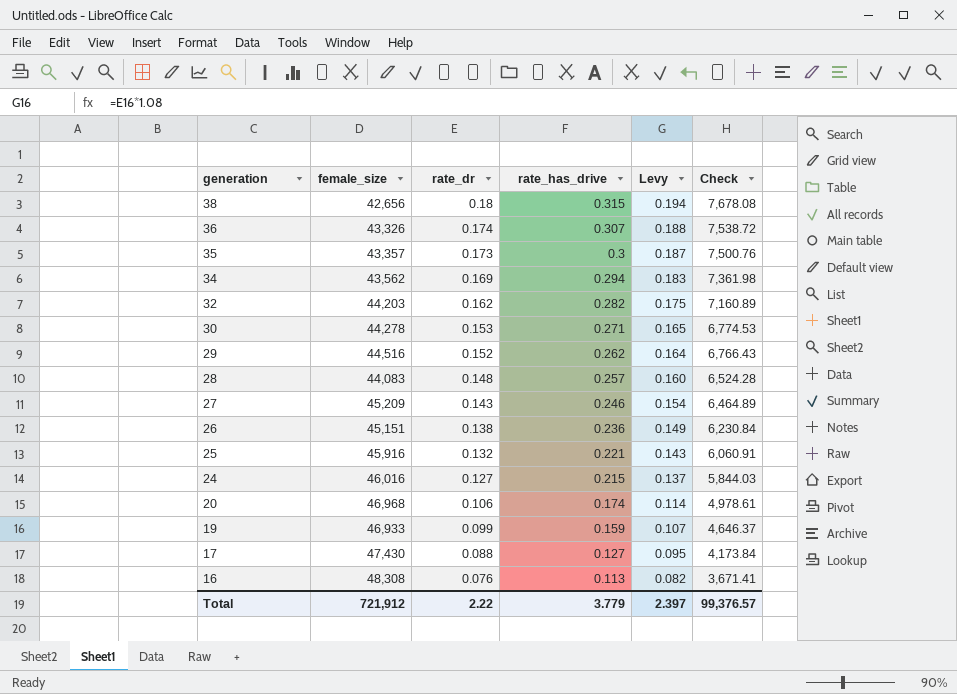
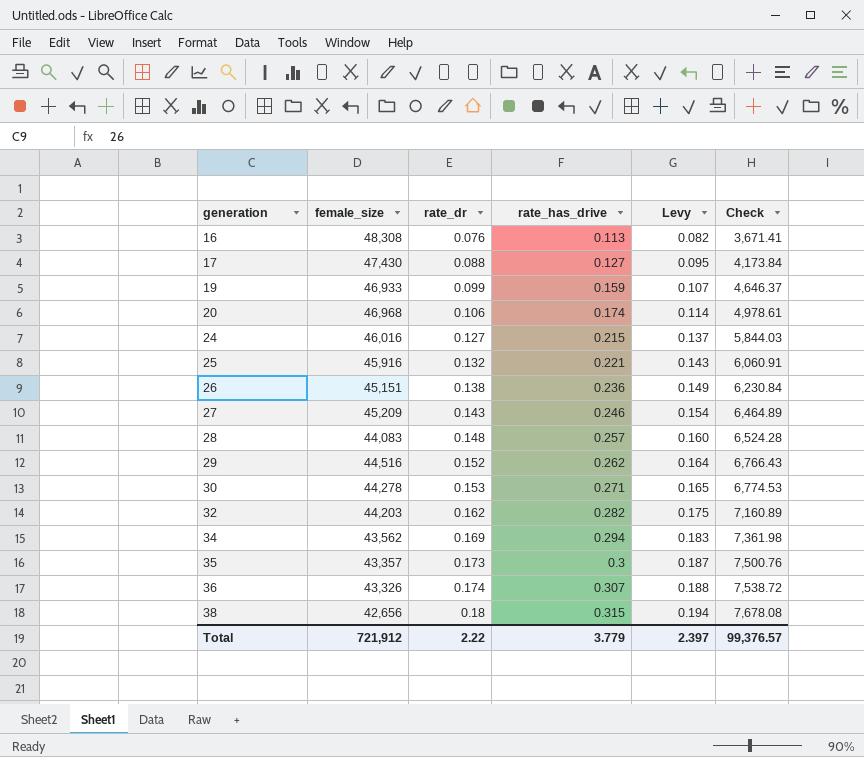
row order: generation descending -> generation ascending

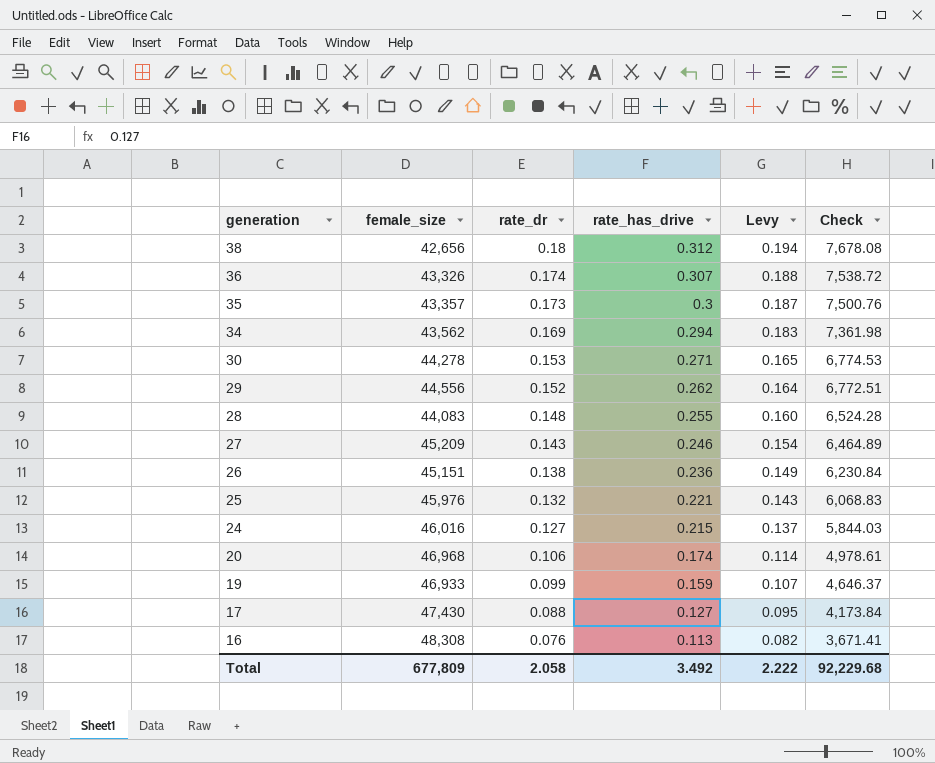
row order: generation ascending -> generation descending
row 32: 44,203 | 0.162 | 0.282 | 0.175 | 7,160.89 -> none
38 | rate_has_drive: 0.315 -> 0.312
29 | female_size: 44,516 -> 44,556
29 | Check: 6,766.43 -> 6,772.51
28 | rate_has_drive: 0.257 -> 0.255
25 | female_size: 45,916 -> 45,976
25 | Check: 6,060.91 -> 6,068.83
Total | female_size: 721,912 -> 677,809
Total | rate_dr: 2.22 -> 2.058
Total | rate_has_drive: 3.779 -> 3.492
Total | Levy: 2.397 -> 2.222
Total | Check: 99,376.57 -> 92,229.68

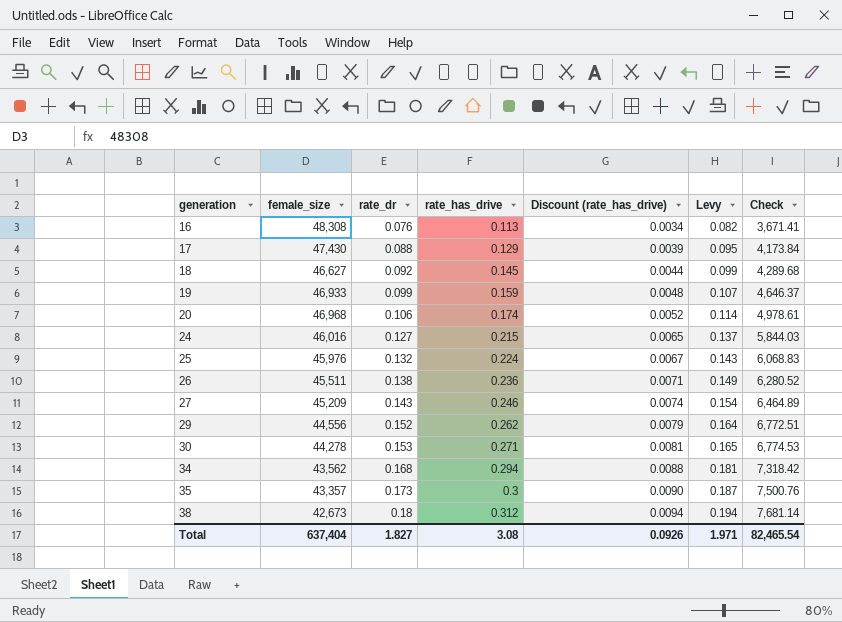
row order: generation descending -> generation ascending
column Discount (rate_has_drive) | formula: none -> [rate_has_drive] * 0.03
row 36: 43,326 | 0.174 | 0.307 | 0.188 | 7,538.72 -> none
row 28: 44,083 | 0.148 | 0.255 | 0.160 | 6,524.28 -> none
17 | rate_has_drive: 0.127 -> 0.129
row 18: none -> 46,627 | 0.092 | 0.145 | 0.0044 | 0.099 | 4,289.68
25 | rate_has_drive: 0.221 -> 0.224
26 | female_size: 45,151 -> 45,511
26 | Check: 6,230.84 -> 6,280.52
34 | rate_dr: 0.169 -> 0.168
34 | Levy: 0.183 -> 0.181
34 | Check: 7,361.98 -> 7,318.42
38 | female_size: 42,656 -> 42,673
38 | Check: 7,678.08 -> 7,681.14
Total | female_size: 677,809 -> 637,404
Total | rate_dr: 2.058 -> 1.827
Total | rate_has_drive: 3.492 -> 3.08
Total | Levy: 2.222 -> 1.971
Total | Check: 92,229.68 -> 82,465.54

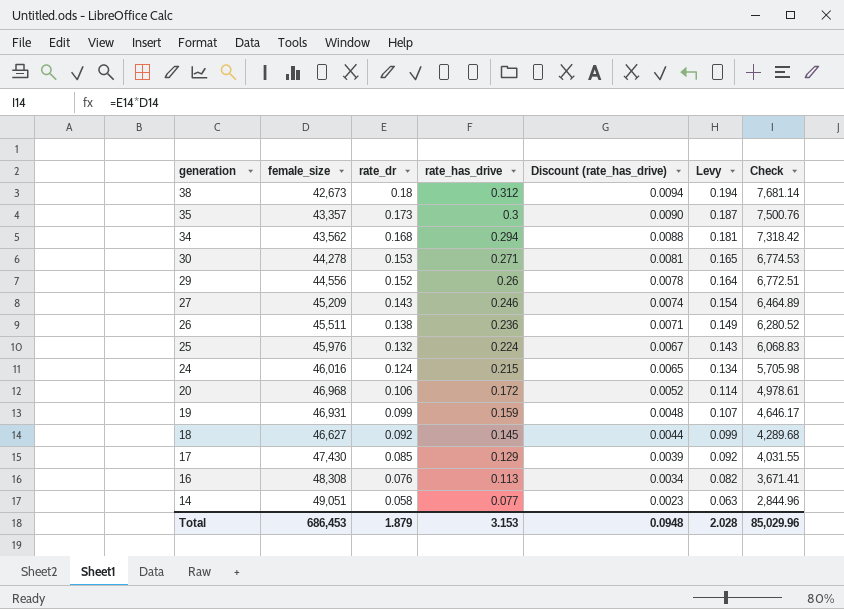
row order: generation ascending -> generation descending
29 | rate_has_drive: 0.262 -> 0.26
29 | Discount (rate_has_drive): 0.0079 -> 0.0078
24 | rate_dr: 0.127 -> 0.124
24 | Levy: 0.137 -> 0.134
24 | Check: 5,844.03 -> 5,705.98
20 | rate_has_drive: 0.174 -> 0.172
19 | female_size: 46,933 -> 46,931
19 | Check: 4,646.37 -> 4,646.17
17 | rate_dr: 0.088 -> 0.085
17 | Levy: 0.095 -> 0.092
17 | Check: 4,173.84 -> 4,031.55
row 14: none -> 49,051 | 0.058 | 0.077 | 0.0023 | 0.063 | 2,844.96
Total | female_size: 637,404 -> 686,453
Total | rate_dr: 1.827 -> 1.879
Total | rate_has_drive: 3.08 -> 3.153
Total | Discount (rate_has_drive): 0.0926 -> 0.0948
Total | Levy: 1.971 -> 2.028
Total | Check: 82,465.54 -> 85,029.96

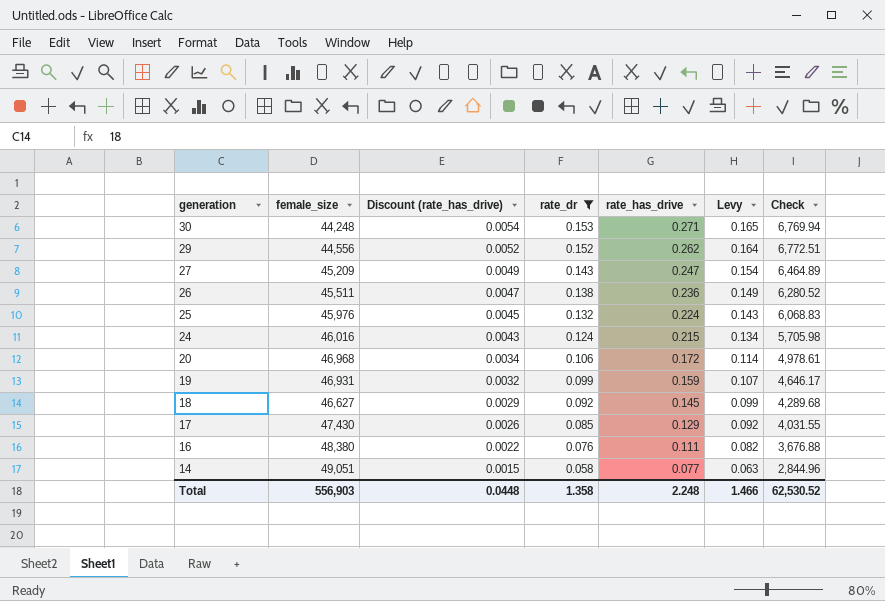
filter: none -> rate_dr <= 0.153
column Discount (rate_has_drive) | formula: [rate_has_drive] * 0.03 -> [rate_has_drive] * 0.02
column Discount (rate_has_drive) | position: 5 -> 3
30 | female_size: 44,278 -> 44,248
30 | Check: 6,774.53 -> 6,769.94
29 | rate_has_drive: 0.26 -> 0.262
27 | rate_has_drive: 0.246 -> 0.247
16 | female_size: 48,308 -> 48,380
16 | rate_has_drive: 0.113 -> 0.111
16 | Check: 3,671.41 -> 3,676.88
Total | female_size: 686,453 -> 556,903
Total | Discount (rate_has_drive): 0.0948 -> 0.0448
Total | rate_dr: 1.879 -> 1.358
Total | rate_has_drive: 3.153 -> 2.248
Total | Levy: 2.028 -> 1.466
Total | Check: 85,029.96 -> 62,530.52

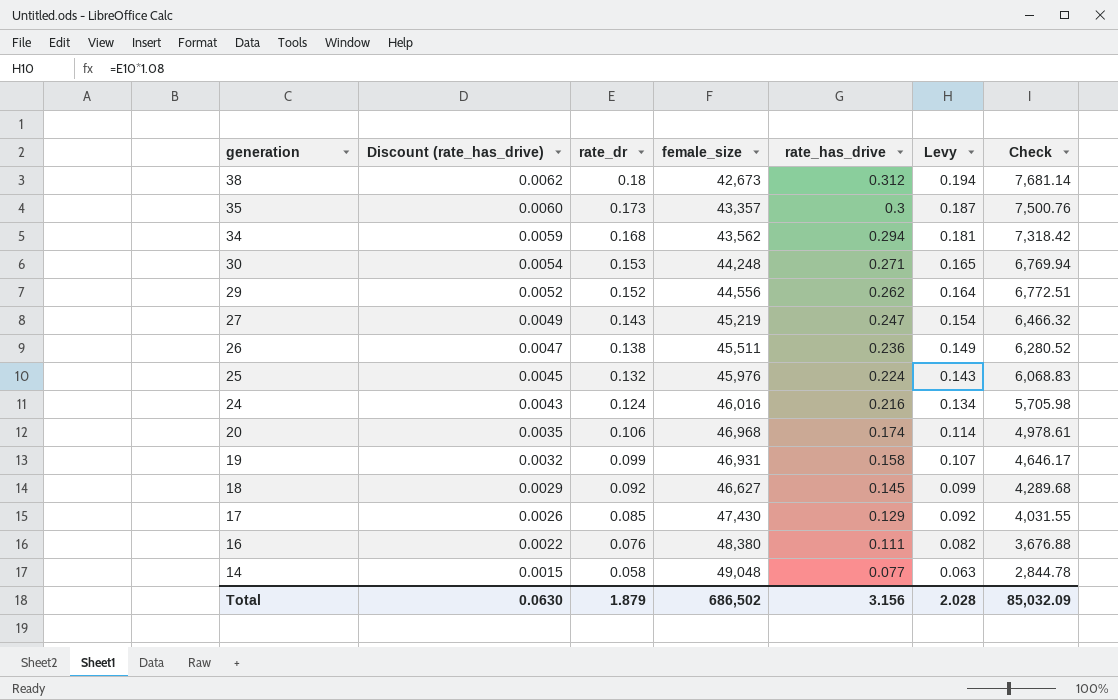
filter: rate_dr <= 0.153 -> none
column female_size | position: 2 -> 4
27 | female_size: 45,209 -> 45,219
27 | Check: 6,464.89 -> 6,466.32
24 | rate_has_drive: 0.215 -> 0.216
20 | Discount (rate_has_drive): 0.0034 -> 0.0035
20 | rate_has_drive: 0.172 -> 0.174
19 | rate_has_drive: 0.159 -> 0.158
14 | female_size: 49,051 -> 49,048
14 | Check: 2,844.96 -> 2,844.78
Total | Discount (rate_has_drive): 0.0448 -> 0.0630
Total | rate_dr: 1.358 -> 1.879
Total | female_size: 556,903 -> 686,502
Total | rate_has_drive: 2.248 -> 3.156
Total | Levy: 1.466 -> 2.028
Total | Check: 62,530.52 -> 85,032.09

